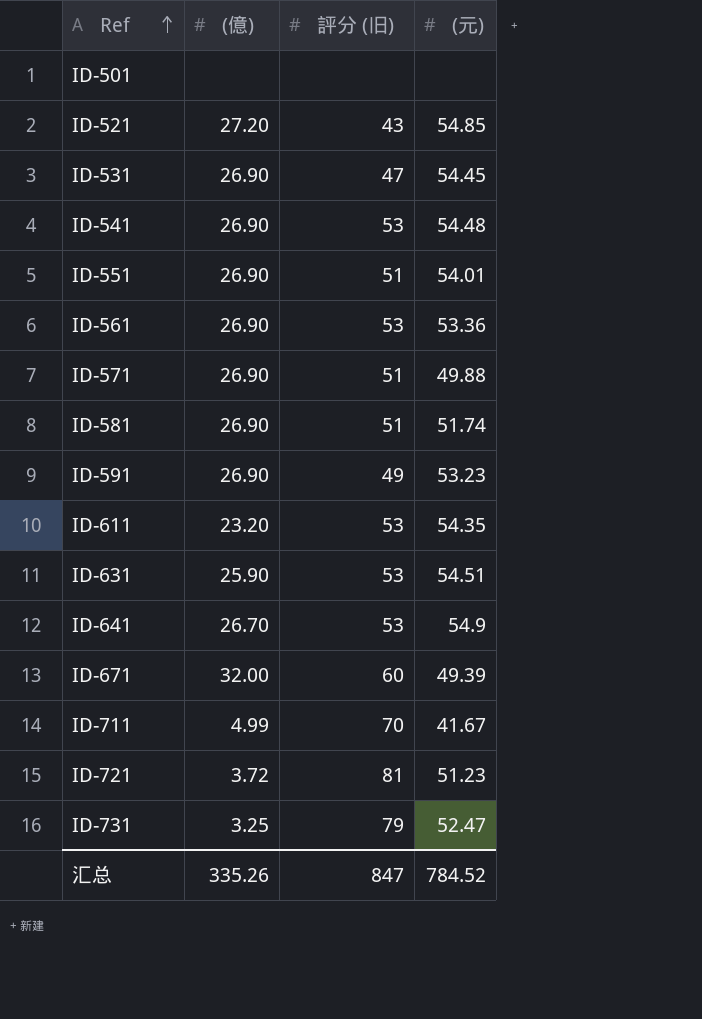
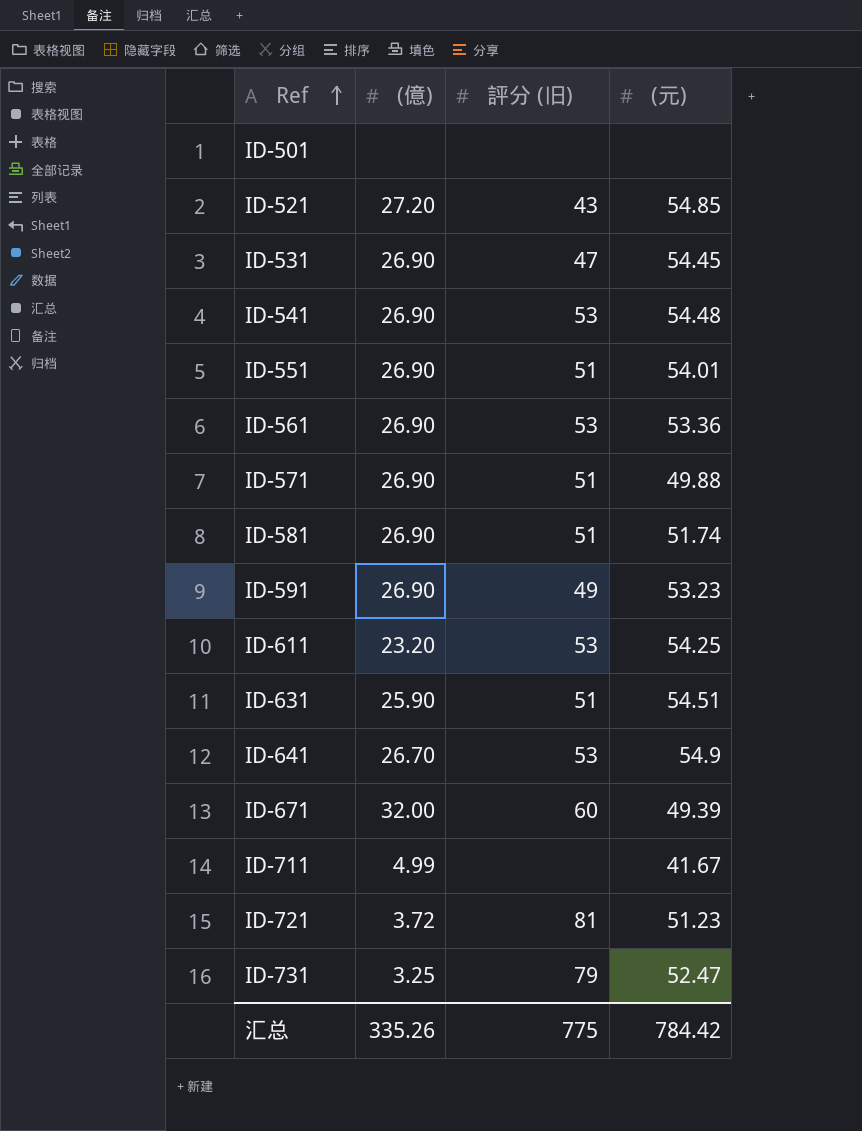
ID-611 | (元): 54.35 -> 54.25
ID-631 | 評分 (旧): 53 -> 51
ID-711 | 評分 (旧): 70 -> none
汇总 | 評分 (旧): 847 -> 775
汇总 | (元): 784.52 -> 784.42

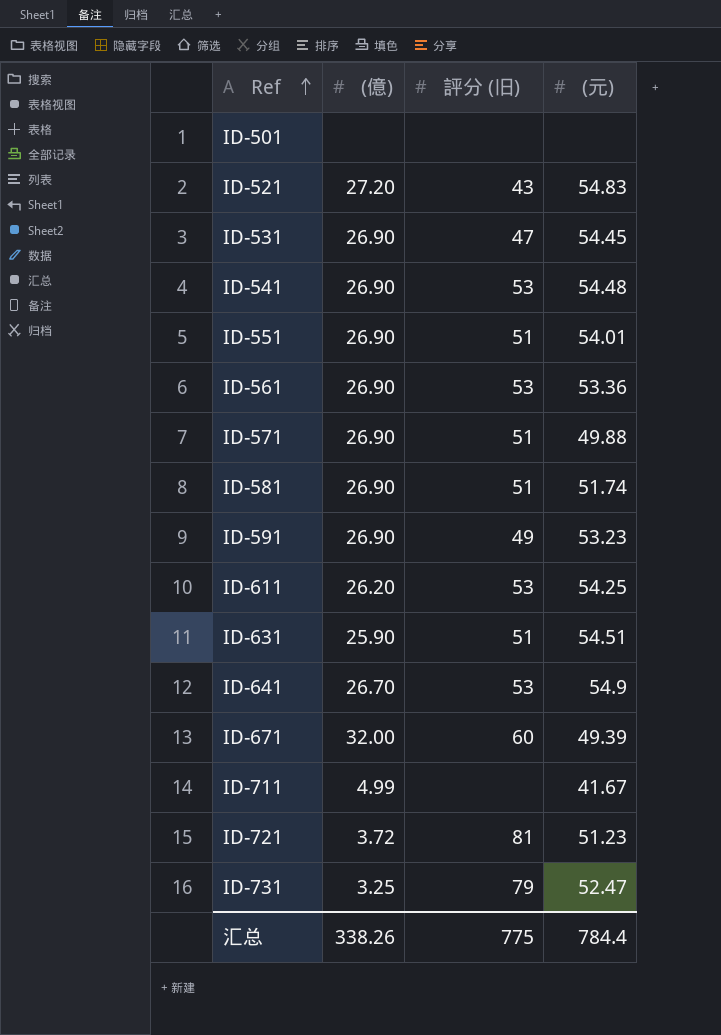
ID-521 | (元): 54.85 -> 54.83
ID-611 | (億): 23.20 -> 26.20
汇总 | (億): 335.26 -> 338.26
汇总 | (元): 784.42 -> 784.4

